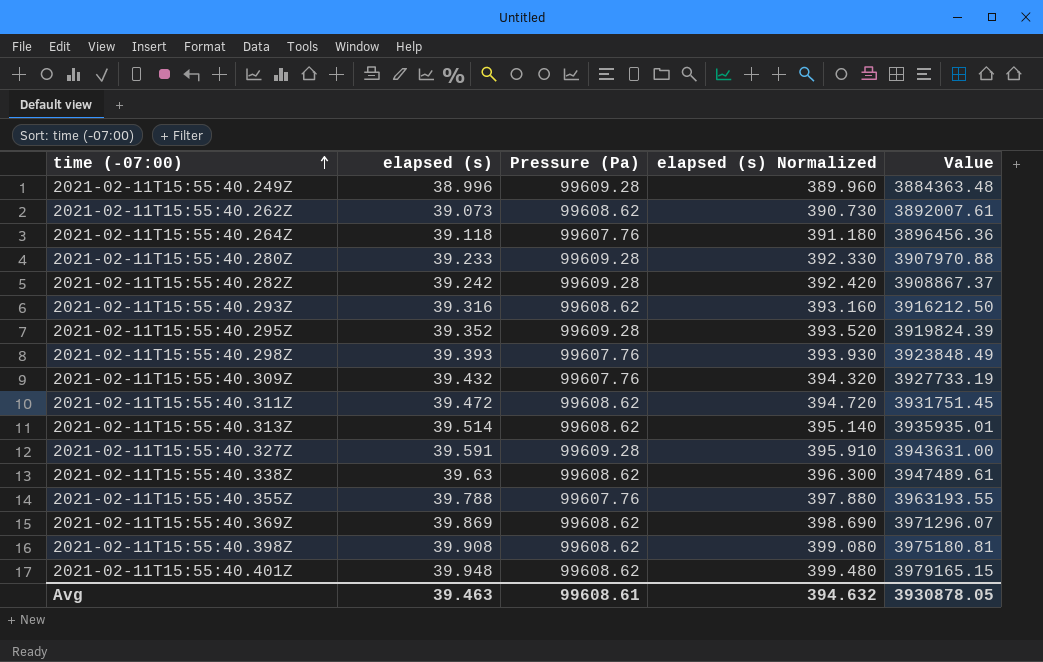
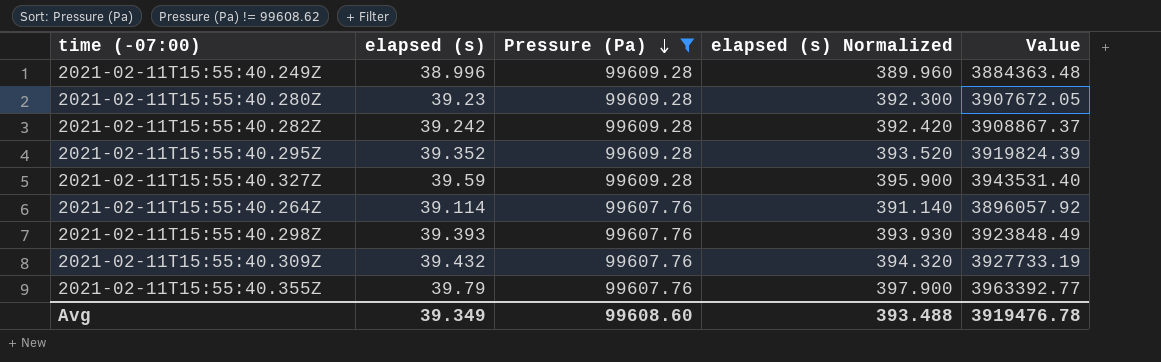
filter: none -> Pressure (Pa) != 99608.62
row order: time (-07:00) ascending -> Pressure (Pa) descending
2021-02-11T15:55:40.280Z | elapsed (s): 39.233 -> 39.23
2021-02-11T15:55:40.280Z | elapsed (s) Normalized: 392.330 -> 392.300
2021-02-11T15:55:40.280Z | Value: 3907970.88 -> 3907672.05
2021-02-11T15:55:40.327Z | elapsed (s): 39.591 -> 39.59
2021-02-11T15:55:40.327Z | elapsed (s) Normalized: 395.910 -> 395.900
2021-02-11T15:55:40.327Z | Value: 3943631.00 -> 3943531.40
2021-02-11T15:55:40.264Z | elapsed (s): 39.118 -> 39.114
2021-02-11T15:55:40.264Z | elapsed (s) Normalized: 391.180 -> 391.140
2021-02-11T15:55:40.264Z | Value: 3896456.36 -> 3896057.92
2021-02-11T15:55:40.355Z | elapsed (s): 39.788 -> 39.79
2021-02-11T15:55:40.355Z | elapsed (s) Normalized: 397.880 -> 397.900
2021-02-11T15:55:40.355Z | Value: 3963193.55 -> 3963392.77
Avg | elapsed (s): 39.463 -> 39.349
Avg | Pressure (Pa): 99608.61 -> 99608.60
Avg | elapsed (s) Normalized: 394.632 -> 393.488
Avg | Value: 3930878.05 -> 3919476.78

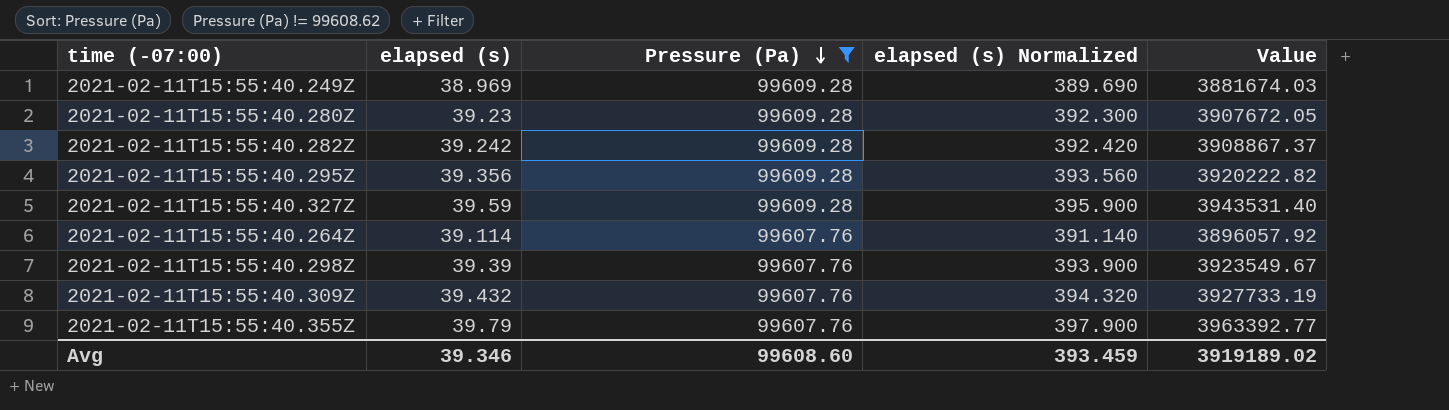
2021-02-11T15:55:40.249Z | elapsed (s): 38.996 -> 38.969
2021-02-11T15:55:40.249Z | elapsed (s) Normalized: 389.960 -> 389.690
2021-02-11T15:55:40.249Z | Value: 3884363.48 -> 3881674.03
2021-02-11T15:55:40.295Z | elapsed (s): 39.352 -> 39.356
2021-02-11T15:55:40.295Z | elapsed (s) Normalized: 393.520 -> 393.560
2021-02-11T15:55:40.295Z | Value: 3919824.39 -> 3920222.82
2021-02-11T15:55:40.298Z | elapsed (s): 39.393 -> 39.39
2021-02-11T15:55:40.298Z | elapsed (s) Normalized: 393.930 -> 393.900
2021-02-11T15:55:40.298Z | Value: 3923848.49 -> 3923549.67
Avg | elapsed (s): 39.349 -> 39.346
Avg | elapsed (s) Normalized: 393.488 -> 393.459
Avg | Value: 3919476.78 -> 3919189.02

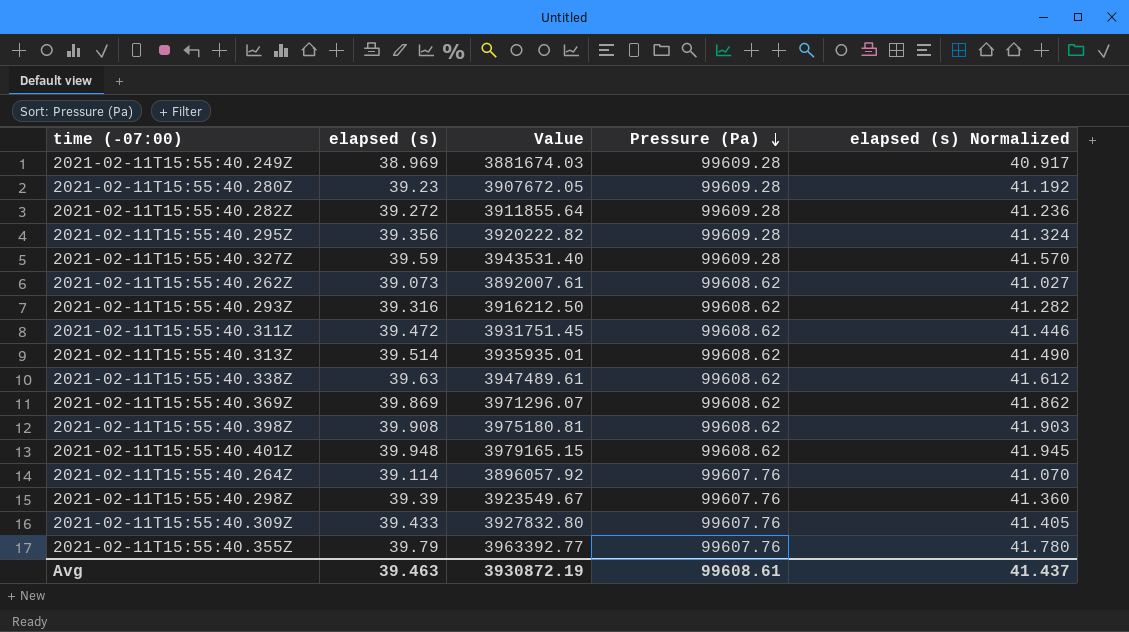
filter: Pressure (Pa) != 99608.62 -> none
column Value | position: 5 -> 3
column elapsed (s) Normalized | formula: [elapsed (s)] * 10 -> [elapsed (s)] * 1.05
2021-02-11T15:55:40.282Z | elapsed (s): 39.242 -> 39.272
2021-02-11T15:55:40.282Z | Value: 3908867.37 -> 3911855.64
2021-02-11T15:55:40.309Z | elapsed (s): 39.432 -> 39.433
2021-02-11T15:55:40.309Z | Value: 3927733.19 -> 3927832.80
Avg | elapsed (s): 39.346 -> 39.463
Avg | Value: 3919189.02 -> 3930872.19
Avg | Pressure (Pa): 99608.60 -> 99608.61
Avg | elapsed (s) Normalized: 393.459 -> 41.437

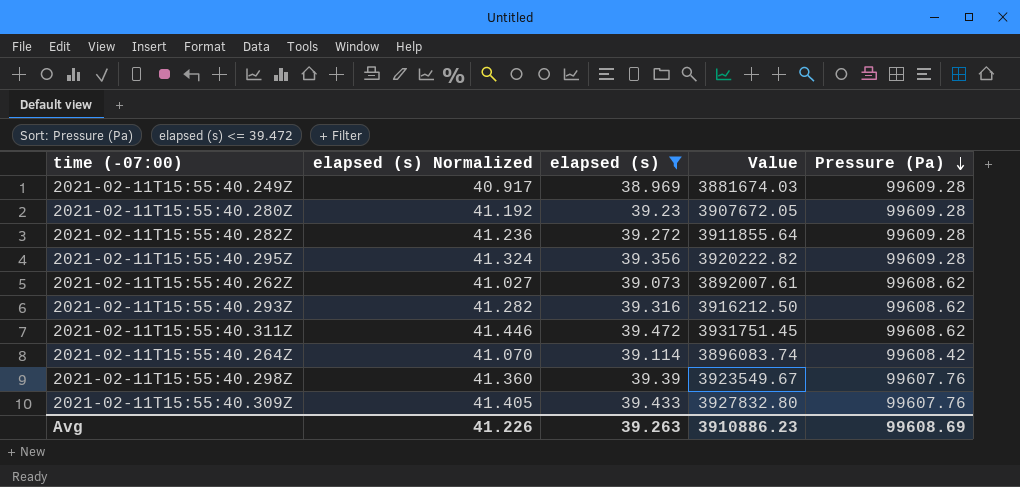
filter: none -> elapsed (s) <= 39.472
column elapsed (s) Normalized | position: 5 -> 2
2021-02-11T15:55:40.264Z | Value: 3896057.92 -> 3896083.74
2021-02-11T15:55:40.264Z | Pressure (Pa): 99607.76 -> 99608.42
Avg | elapsed (s) Normalized: 41.437 -> 41.226
Avg | elapsed (s): 39.463 -> 39.263
Avg | Value: 3930872.19 -> 3910886.23
Avg | Pressure (Pa): 99608.61 -> 99608.69

